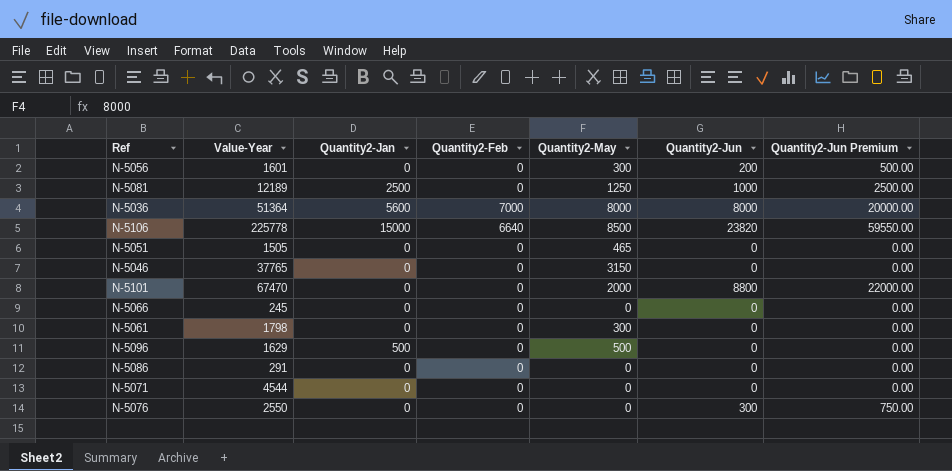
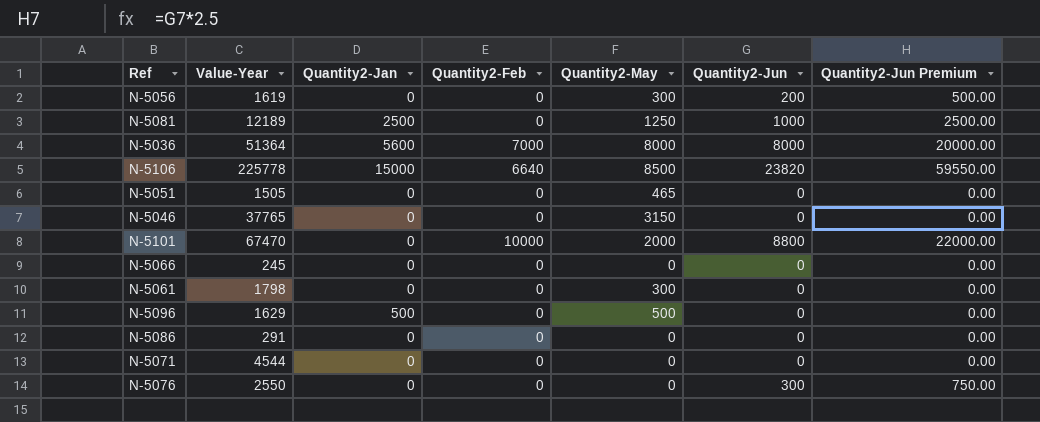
N-5056 | Value-Year: 1601 -> 1619
N-5101 | Quantity2-Feb: 0 -> 10000

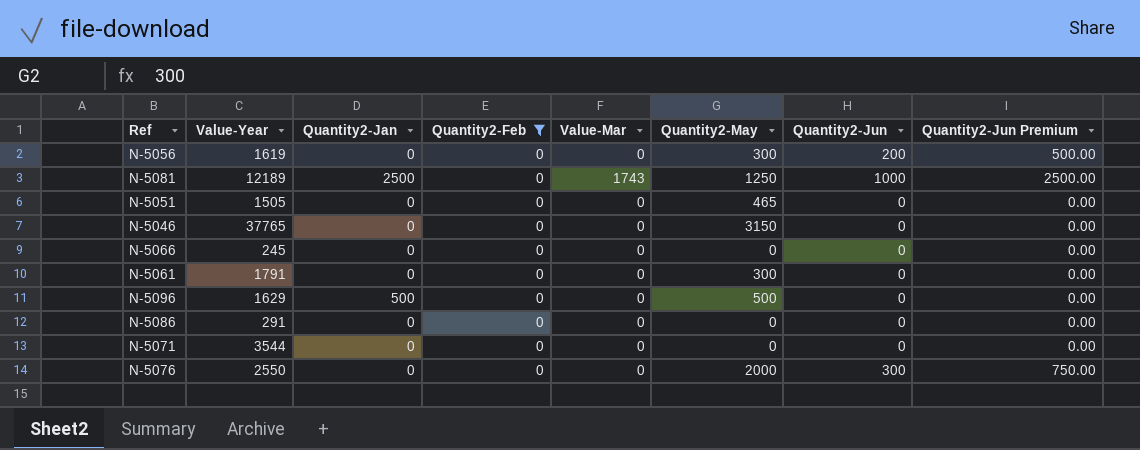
filter: none -> Quantity2-Feb = 0
column Value-Mar | position: none -> 5
N-5061 | Value-Year: 1798 -> 1791
N-5071 | Value-Year: 4544 -> 3544
N-5076 | Quantity2-May: 0 -> 2000

